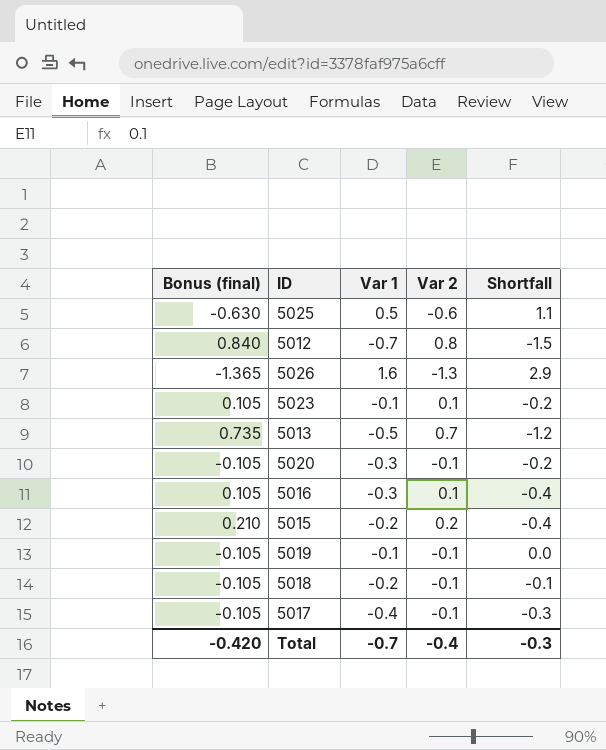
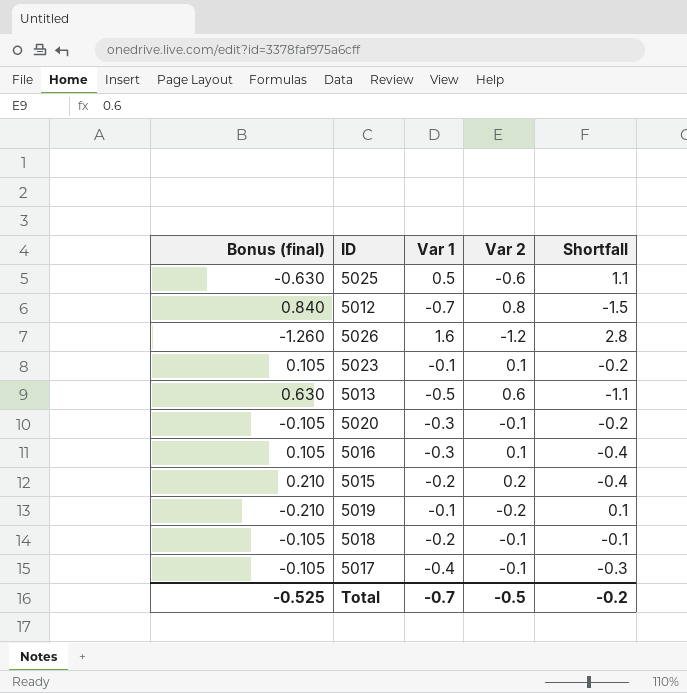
5026 | Bonus (final): -1.365 -> -1.260
5026 | Var 2: -1.3 -> -1.2
5026 | Shortfall: 2.9 -> 2.8
5013 | Bonus (final): 0.735 -> 0.630
5013 | Var 2: 0.7 -> 0.6
5013 | Shortfall: -1.2 -> -1.1
5019 | Bonus (final): -0.105 -> -0.210
5019 | Var 2: -0.1 -> -0.2
5019 | Shortfall: 0.0 -> 0.1
Total | Bonus (final): -0.420 -> -0.525
Total | Var 2: -0.4 -> -0.5
Total | Shortfall: -0.3 -> -0.2

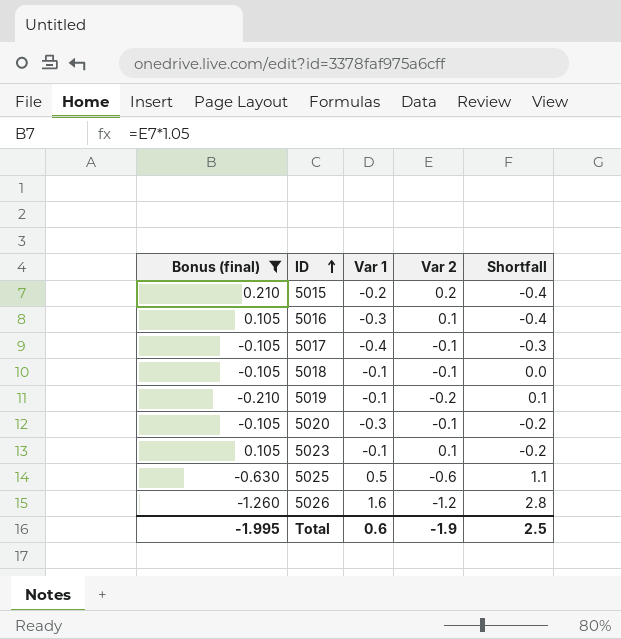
filter: none -> Bonus (final) <= 0.210
row order: none -> ID ascending
5018 | Var 1: -0.2 -> -0.1
5018 | Shortfall: -0.1 -> 0.0
Total | Bonus (final): -0.525 -> -1.995
Total | Var 1: -0.7 -> 0.6
Total | Var 2: -0.5 -> -1.9
Total | Shortfall: -0.2 -> 2.5

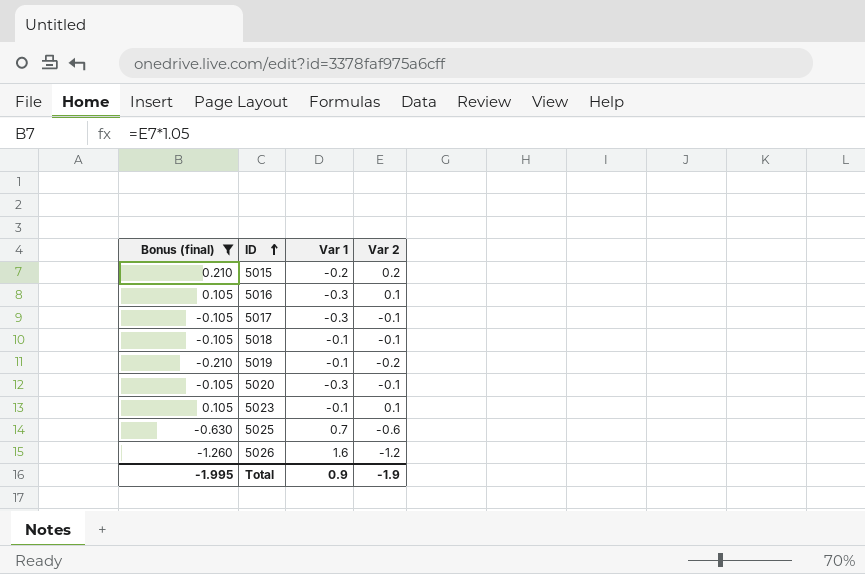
column Shortfall | formula: [Var 1] - [Var 2] -> none
5017 | Var 1: -0.4 -> -0.3
5025 | Var 1: 0.5 -> 0.7
Total | Var 1: 0.6 -> 0.9

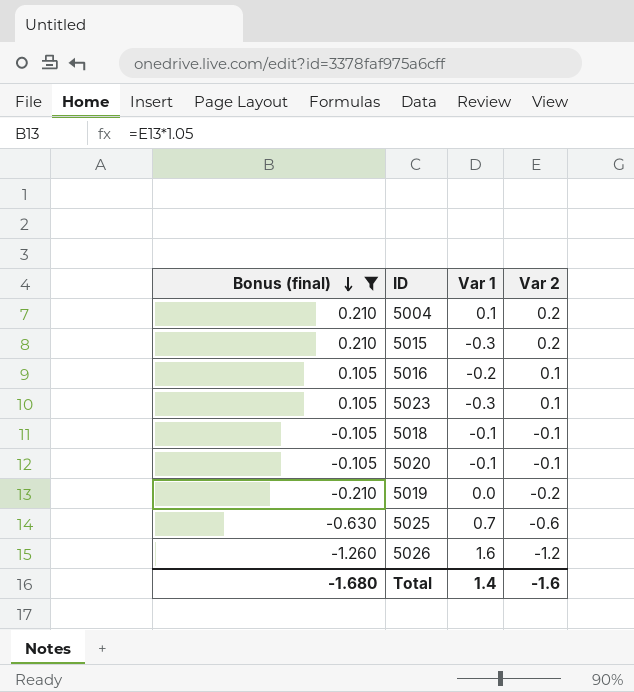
row order: ID ascending -> Bonus (final) descending
row 5017: -0.105 | -0.3 | -0.1 -> none
row 5004: none -> 0.210 | 0.1 | 0.2
5015 | Var 1: -0.2 -> -0.3
5016 | Var 1: -0.3 -> -0.2
5023 | Var 1: -0.1 -> -0.3
5020 | Var 1: -0.3 -> -0.1
5019 | Var 1: -0.1 -> 0.0
Total | Bonus (final): -1.995 -> -1.680
Total | Var 1: 0.9 -> 1.4
Total | Var 2: -1.9 -> -1.6

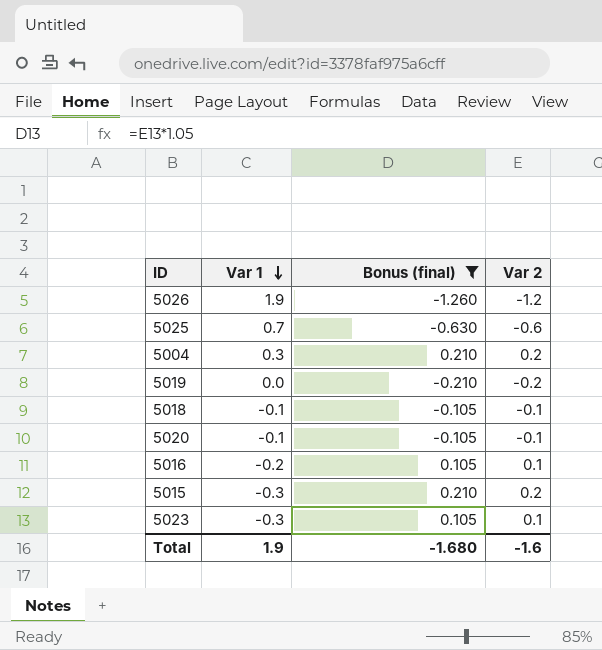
row order: Bonus (final) descending -> Var 1 descending
column Bonus (final) | position: 1 -> 3
5026 | Var 1: 1.6 -> 1.9
5004 | Var 1: 0.1 -> 0.3
Total | Var 1: 1.4 -> 1.9

